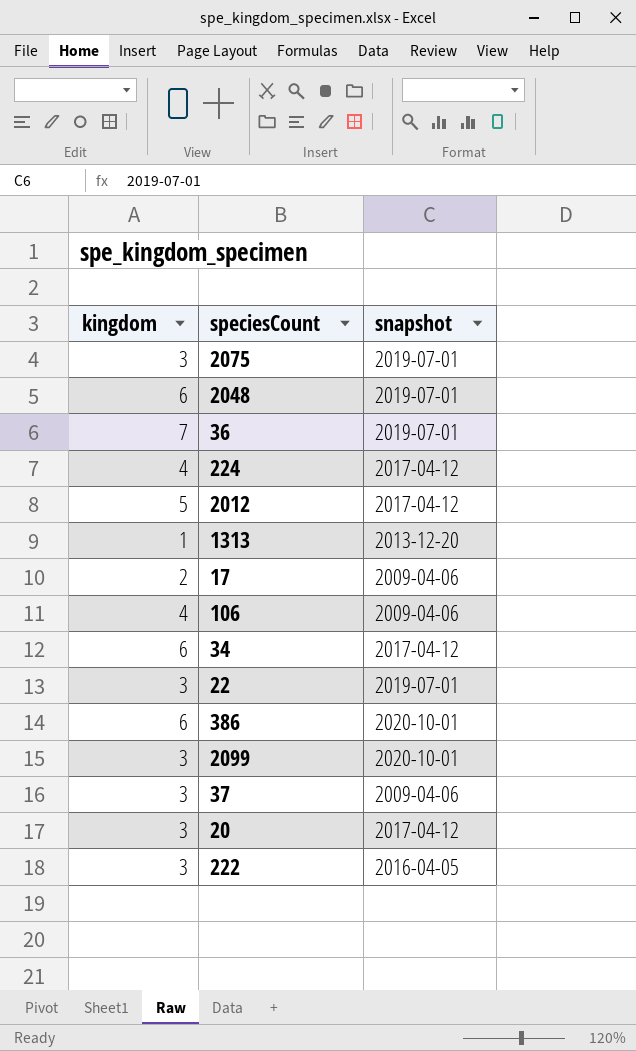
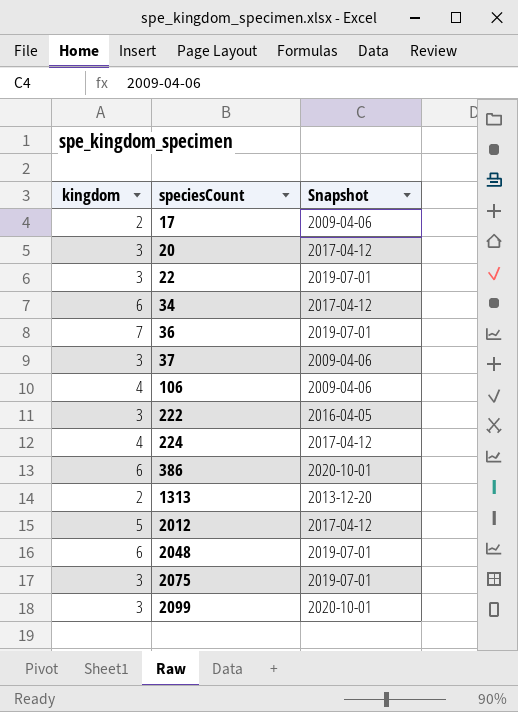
row order: none -> speciesCount ascending
column name: snapshot -> Snapshot
1313 | kingdom: 1 -> 2

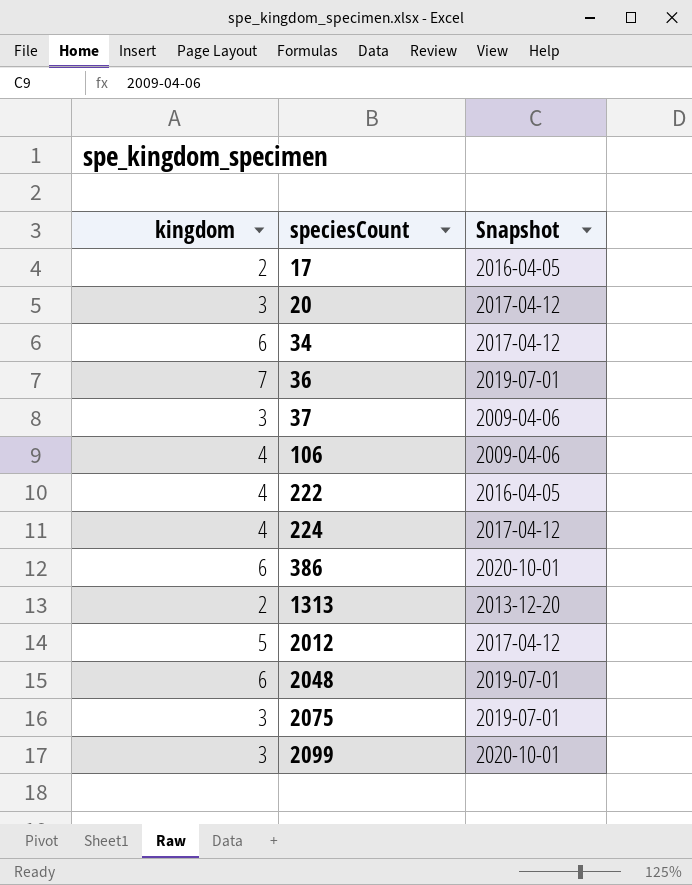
row 22: 3 | 2019-07-01 -> none
17 | Snapshot: 2009-04-06 -> 2016-04-05
222 | kingdom: 3 -> 4

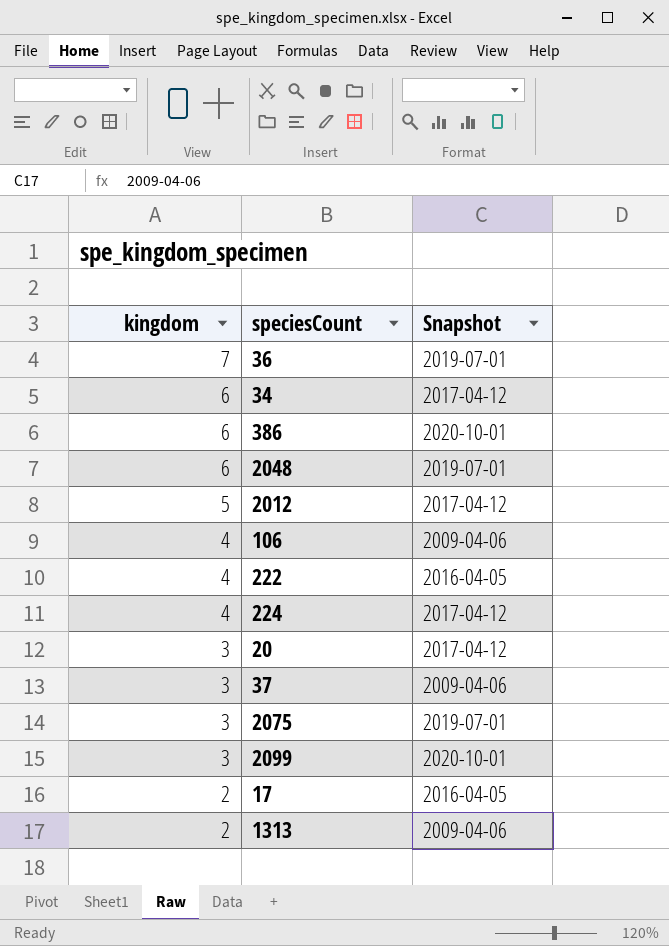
row order: speciesCount ascending -> kingdom descending
1313 | Snapshot: 2013-12-20 -> 2009-04-06

